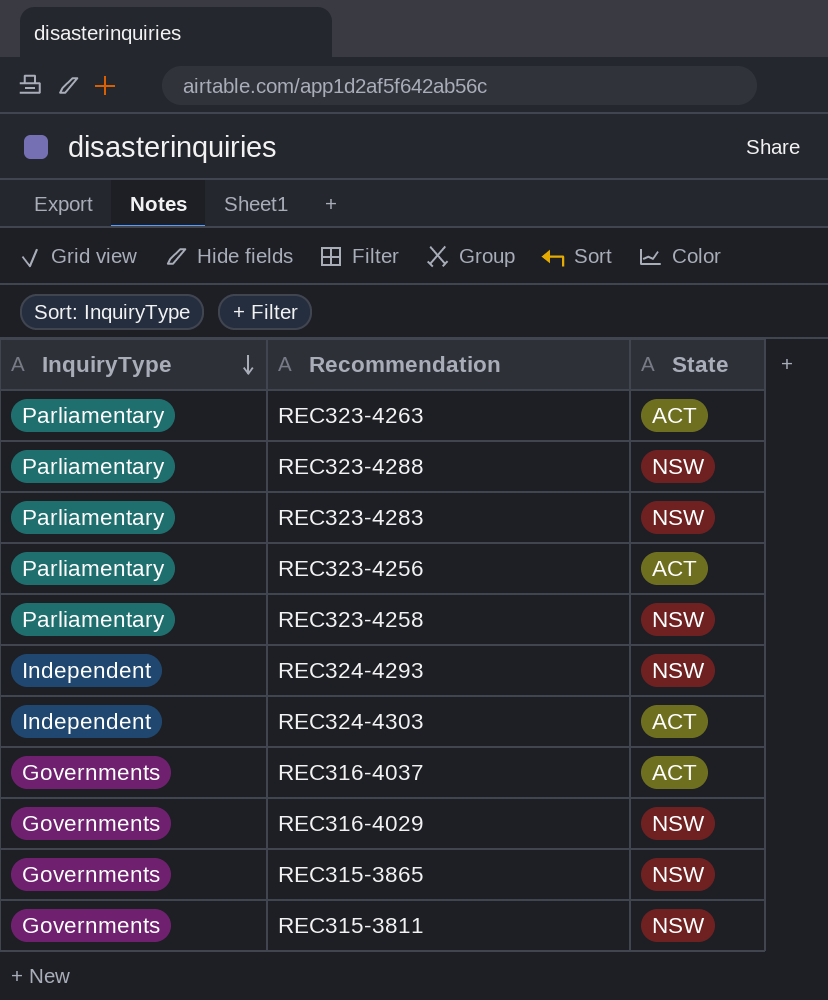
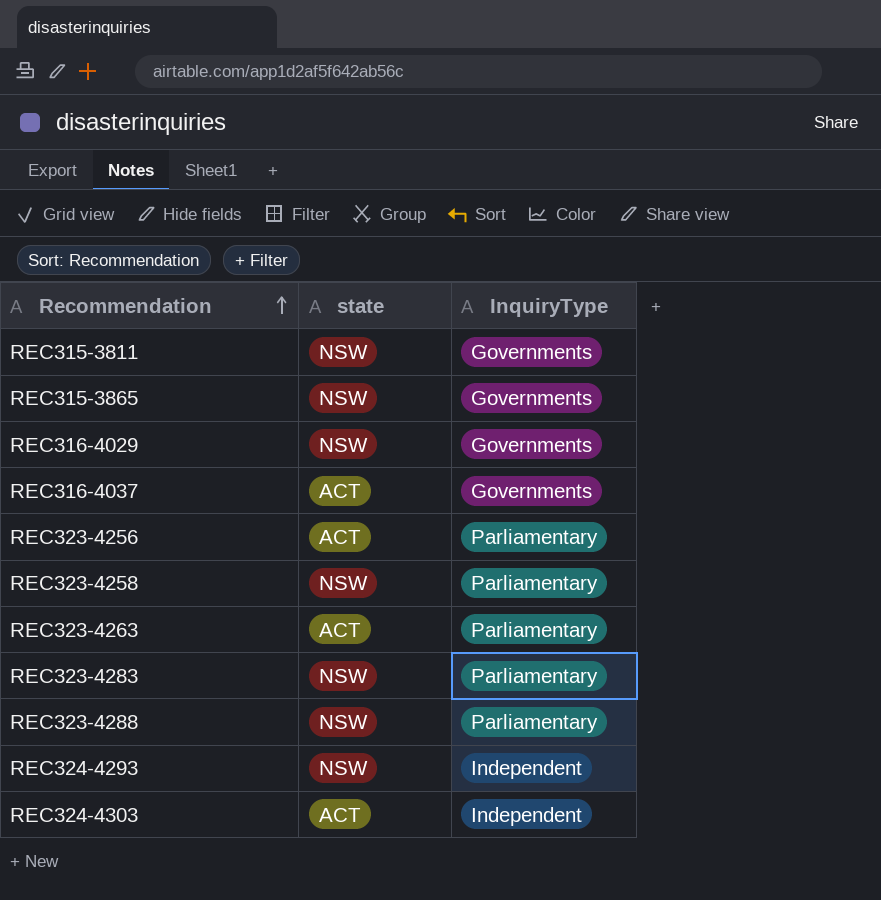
row order: InquiryType descending -> Recommendation ascending
column name: State -> state
column InquiryType | position: 1 -> 3

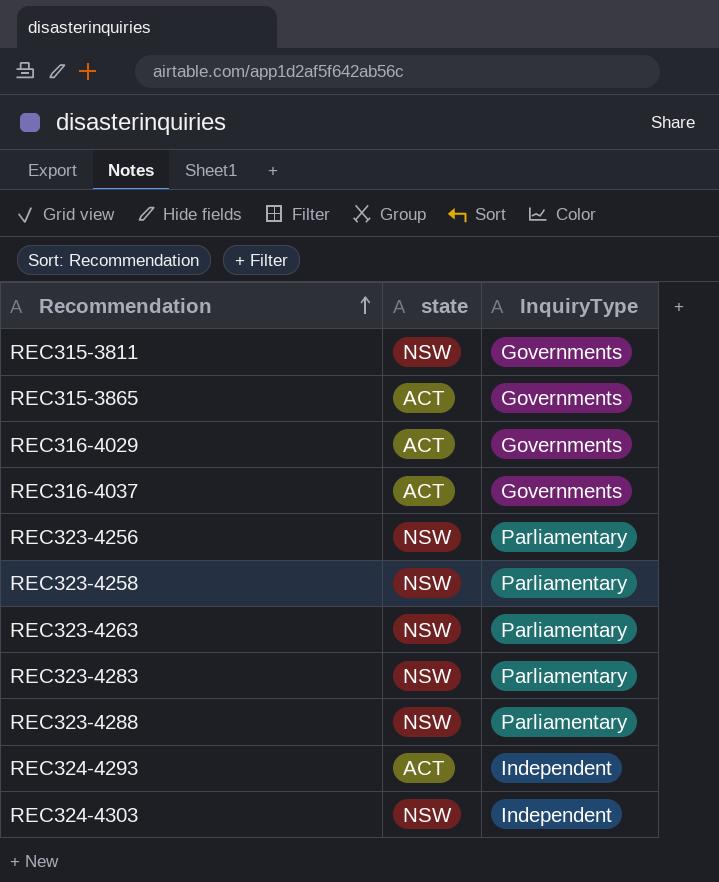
REC315-3865 | state: NSW -> ACT
REC316-4029 | state: NSW -> ACT
REC323-4256 | state: ACT -> NSW
REC323-4263 | state: ACT -> NSW
REC324-4293 | state: NSW -> ACT
REC324-4303 | state: ACT -> NSW

